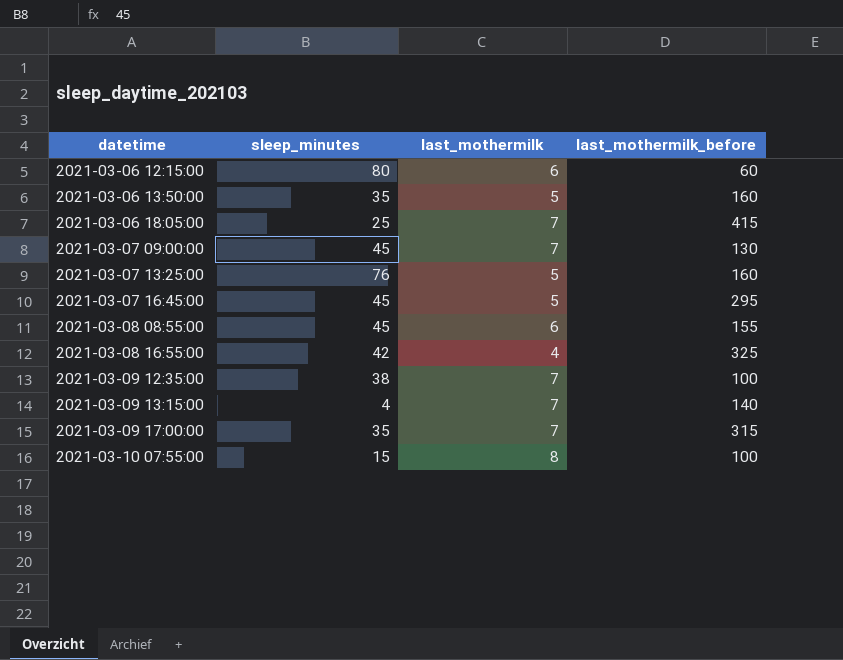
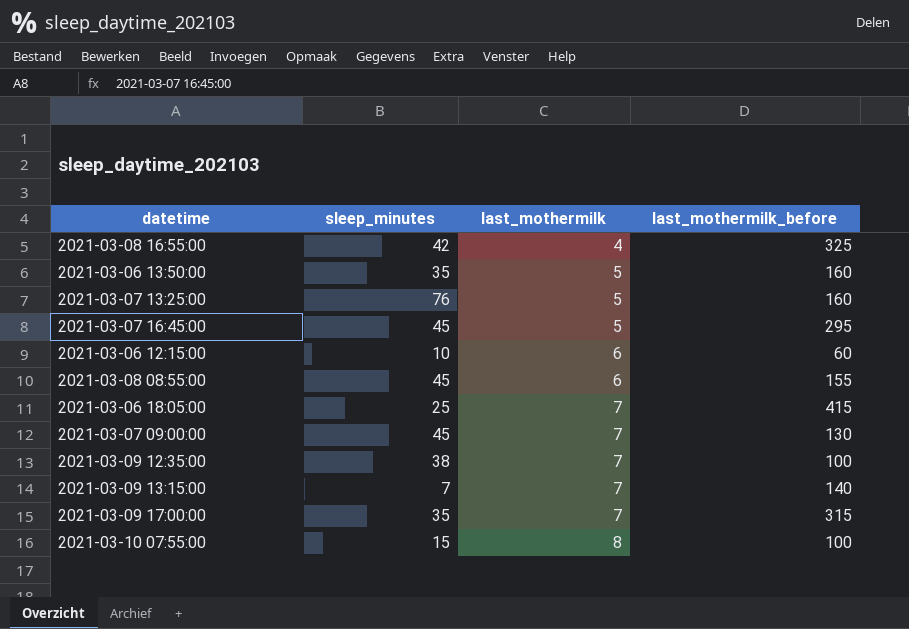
row order: datetime ascending -> last_mothermilk ascending
2021-03-06 12:15:00 | sleep_minutes: 80 -> 10
2021-03-09 13:15:00 | sleep_minutes: 4 -> 7

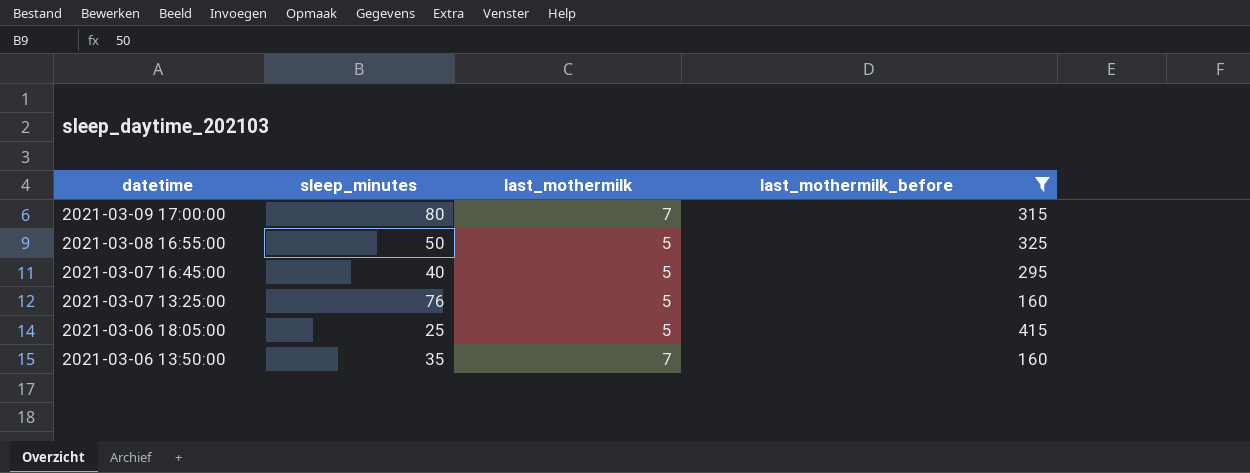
filter: none -> last_mothermilk_before >= 160
row order: last_mothermilk ascending -> datetime descending
2021-03-09 17:00:00 | sleep_minutes: 35 -> 80
2021-03-08 16:55:00 | sleep_minutes: 42 -> 50
2021-03-08 16:55:00 | last_mothermilk: 4 -> 5
2021-03-07 16:45:00 | sleep_minutes: 45 -> 40
2021-03-06 18:05:00 | last_mothermilk: 7 -> 5
2021-03-06 13:50:00 | last_mothermilk: 5 -> 7

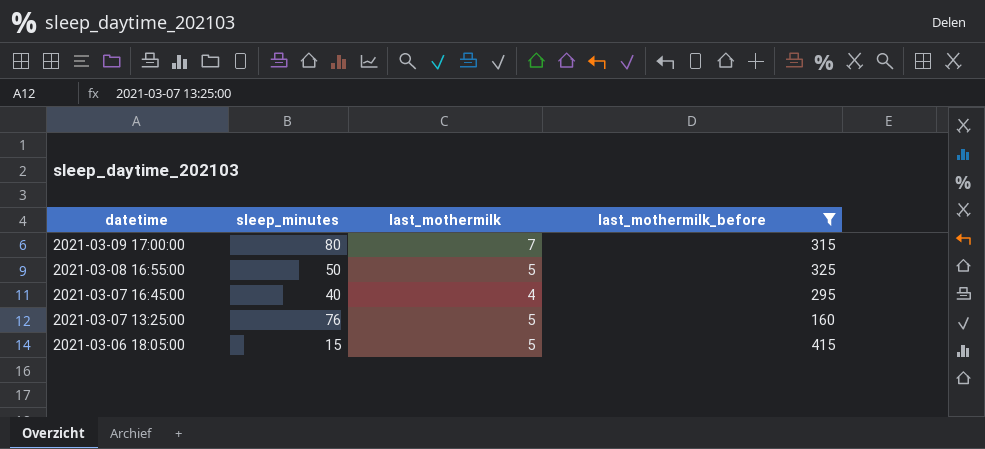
row 2021-03-06 13:50:00: 35 | 7 | 160 -> none
2021-03-07 16:45:00 | last_mothermilk: 5 -> 4
2021-03-06 18:05:00 | sleep_minutes: 25 -> 15

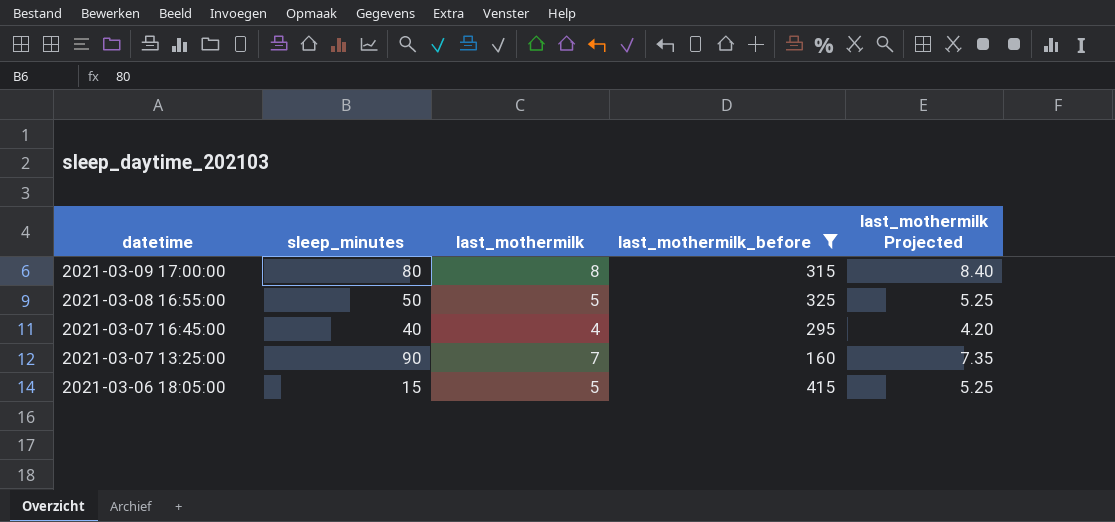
column last_mothermilk Projected | formula: none -> [last_mothermilk] * 1.05
2021-03-09 17:00:00 | last_mothermilk: 7 -> 8
2021-03-07 13:25:00 | sleep_minutes: 76 -> 90
2021-03-07 13:25:00 | last_mothermilk: 5 -> 7

